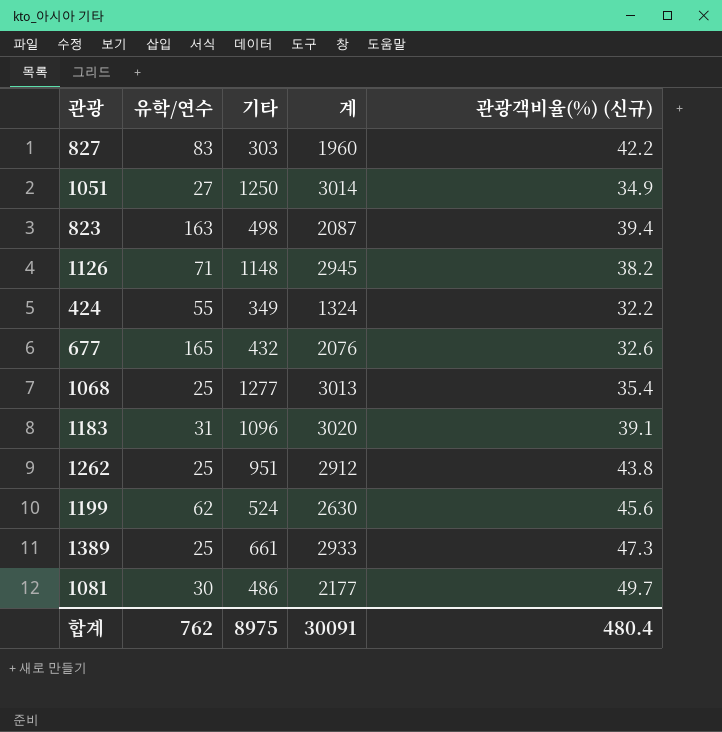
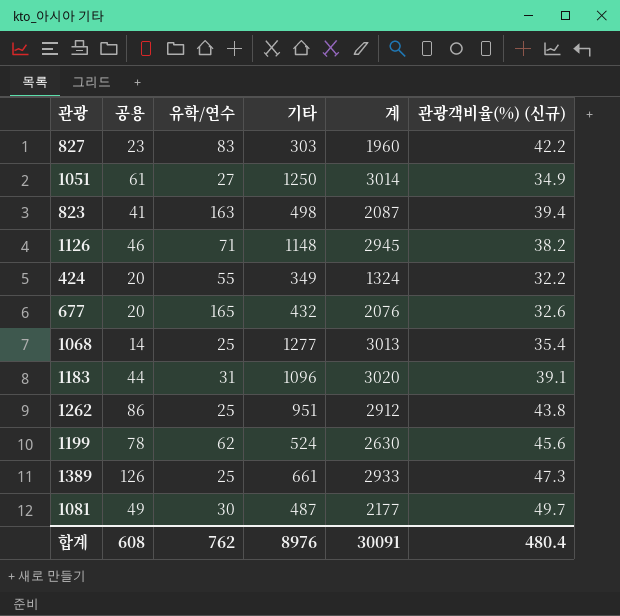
column 공용 | position: none -> 2
1081 | 기타: 486 -> 487
합계 | 기타: 8975 -> 8976

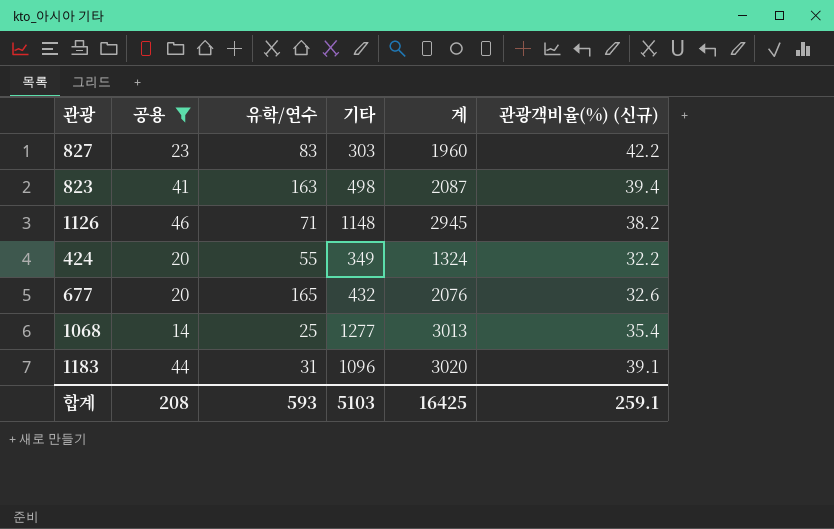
filter: none -> 공용 <= 46
합계 | 공용: 608 -> 208
합계 | 유학/연수: 762 -> 593
합계 | 기타: 8976 -> 5103
합계 | 계: 30091 -> 16425
합계 | 관광객비율(%) (신규): 480.4 -> 259.1

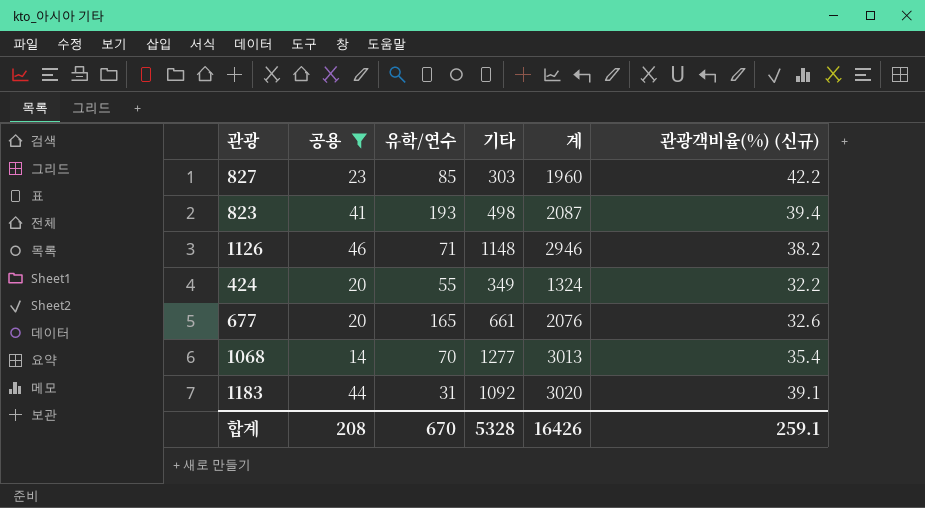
827 | 유학/연수: 83 -> 85
823 | 유학/연수: 163 -> 193
1126 | 계: 2945 -> 2946
677 | 기타: 432 -> 661
1068 | 유학/연수: 25 -> 70
1183 | 기타: 1096 -> 1092
합계 | 유학/연수: 593 -> 670
합계 | 기타: 5103 -> 5328
합계 | 계: 16425 -> 16426

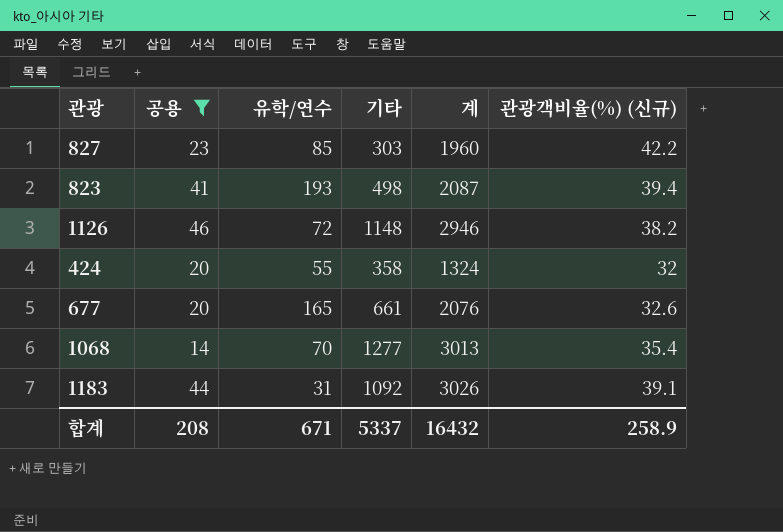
1126 | 유학/연수: 71 -> 72
424 | 기타: 349 -> 358
424 | 관광객비율(%) (신규): 32.2 -> 32
1183 | 계: 3020 -> 3026
합계 | 유학/연수: 670 -> 671
합계 | 기타: 5328 -> 5337
합계 | 계: 16426 -> 16432
합계 | 관광객비율(%) (신규): 259.1 -> 258.9

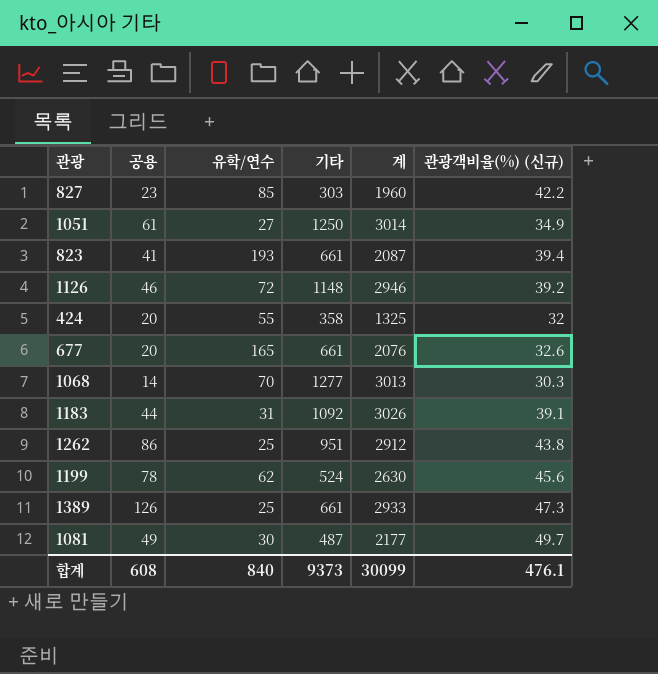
filter: 공용 <= 46 -> none
823 | 기타: 498 -> 661
1126 | 관광객비율(%) (신규): 38.2 -> 39.2
424 | 계: 1324 -> 1325
1068 | 관광객비율(%) (신규): 35.4 -> 30.3
합계 | 공용: 208 -> 608
합계 | 유학/연수: 671 -> 840
합계 | 기타: 5337 -> 9373
합계 | 계: 16432 -> 30099
합계 | 관광객비율(%) (신규): 258.9 -> 476.1

